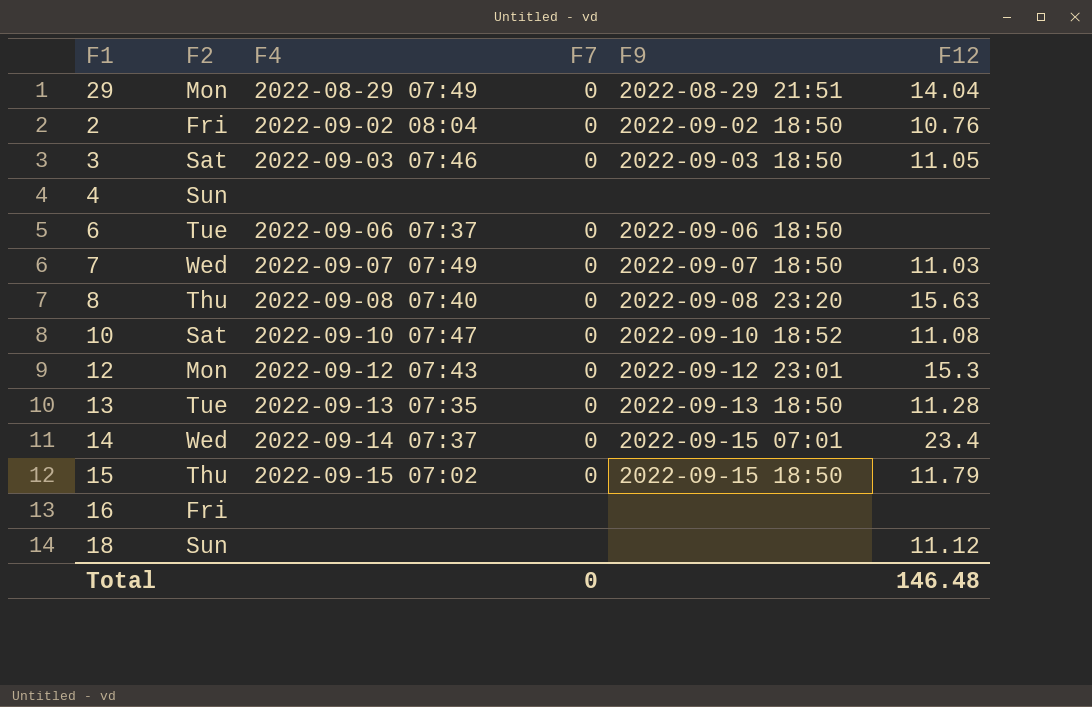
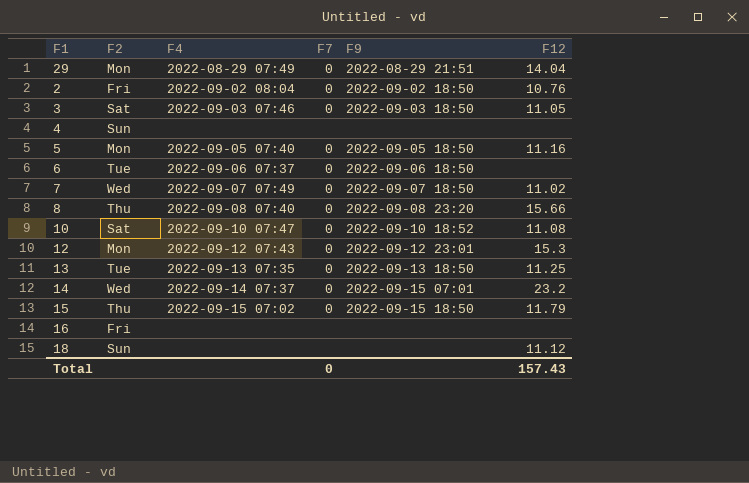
row 5: none -> Mon | 2022-09-05 07:40 | 0 | 2022-09-05 18:50 | 11.16
7 | F12: 11.03 -> 11.02
8 | F12: 15.63 -> 15.66
13 | F12: 11.28 -> 11.25
14 | F12: 23.4 -> 23.2
Total | F12: 146.48 -> 157.43

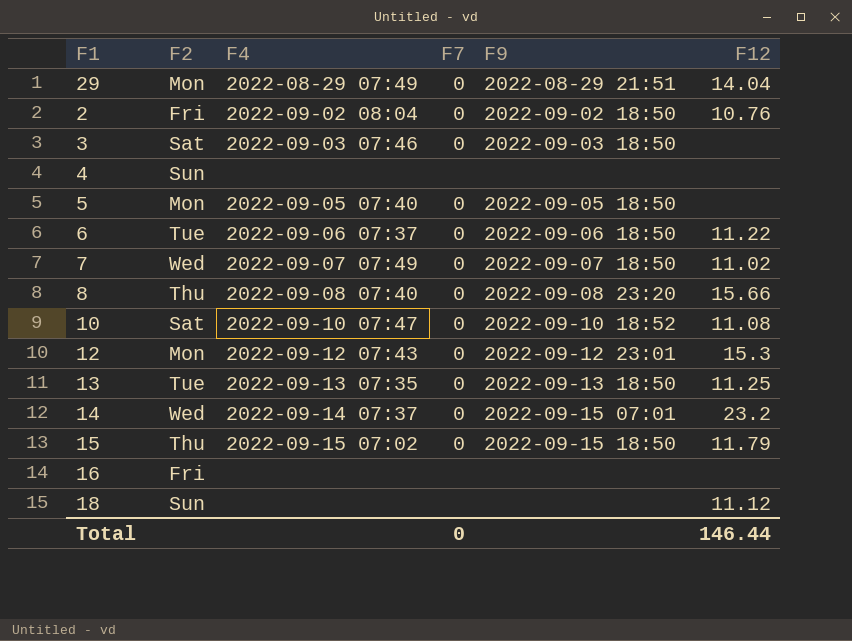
3 | F12: 11.05 -> none
5 | F12: 11.16 -> none
6 | F12: none -> 11.22
Total | F12: 157.43 -> 146.44

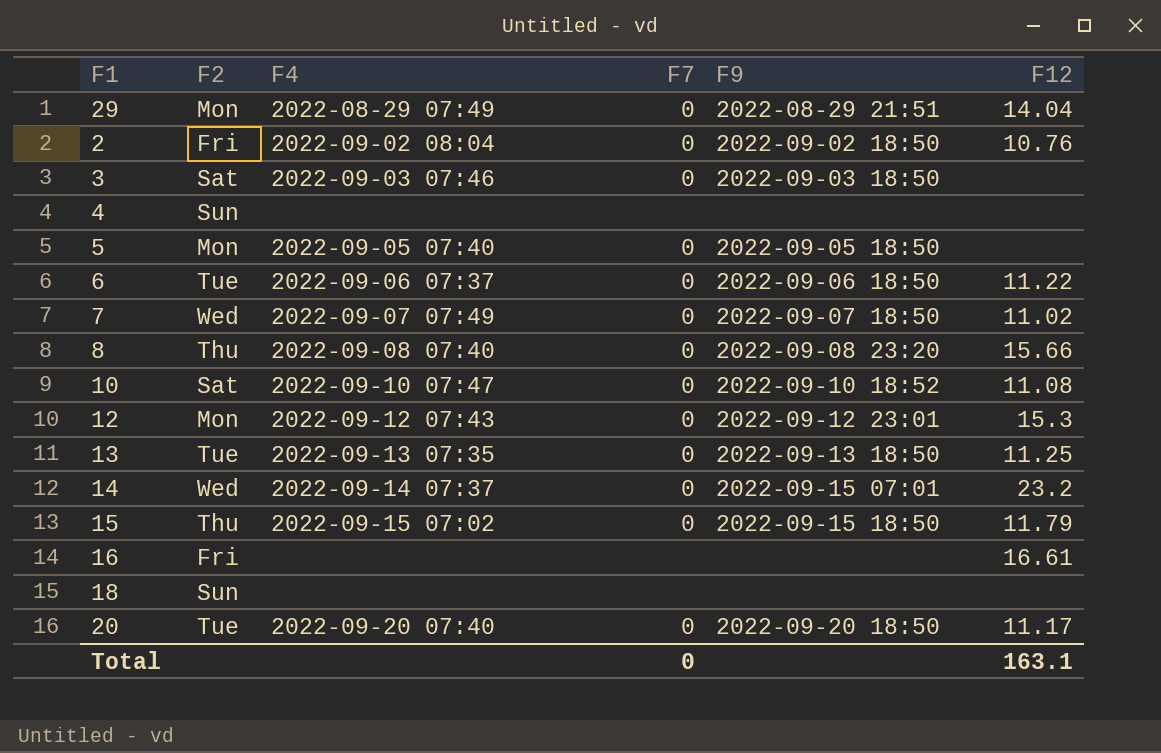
16 | F12: none -> 16.61
18 | F12: 11.12 -> none
row 20: none -> Tue | 2022-09-20 07:40 | 0 | 2022-09-20 18:50 | 11.17
Total | F12: 146.44 -> 163.1

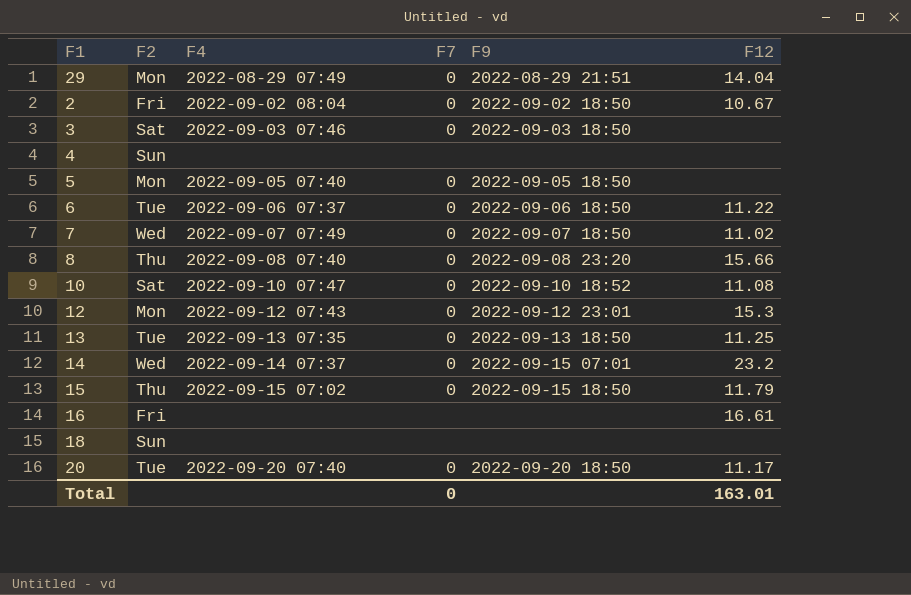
2 | F12: 10.76 -> 10.67
Total | F12: 163.1 -> 163.01

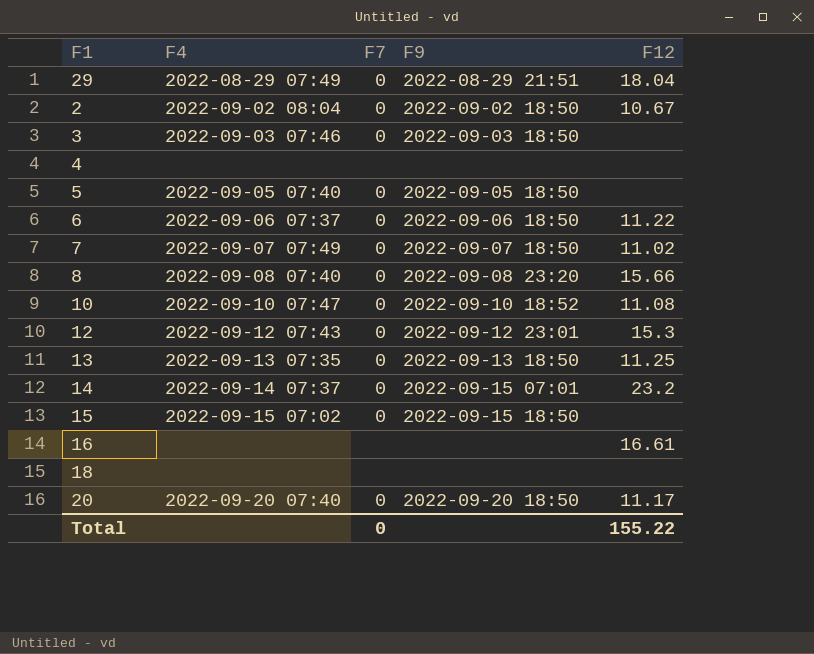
column F2 | position: 2 -> none
29 | F12: 14.04 -> 18.04
15 | F12: 11.79 -> none
Total | F12: 163.01 -> 155.22

